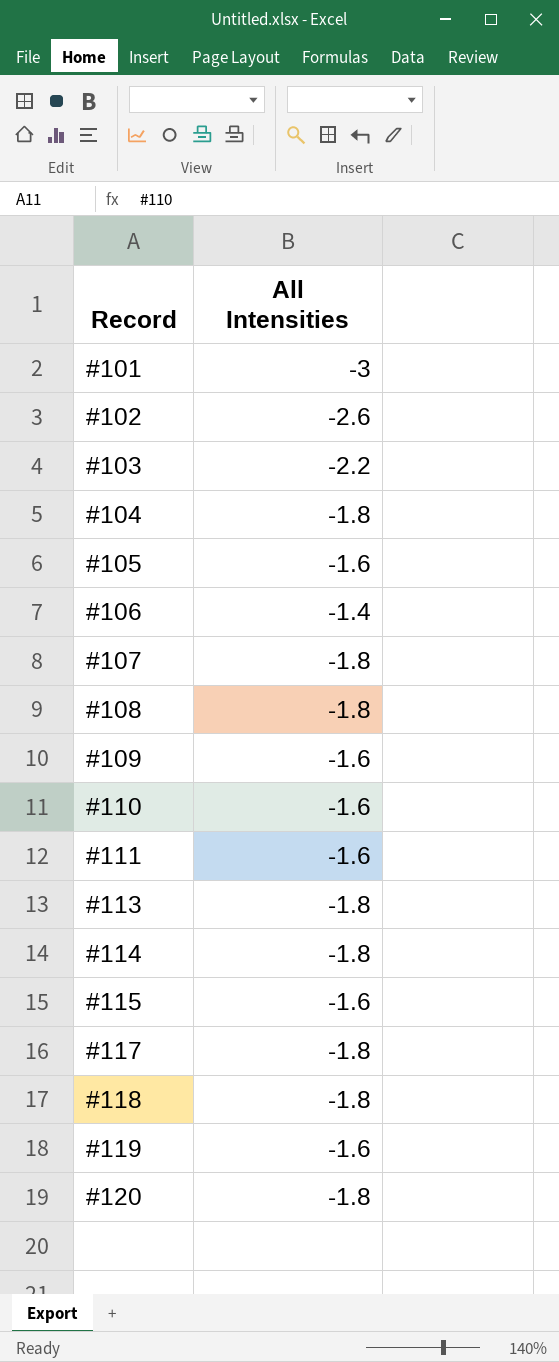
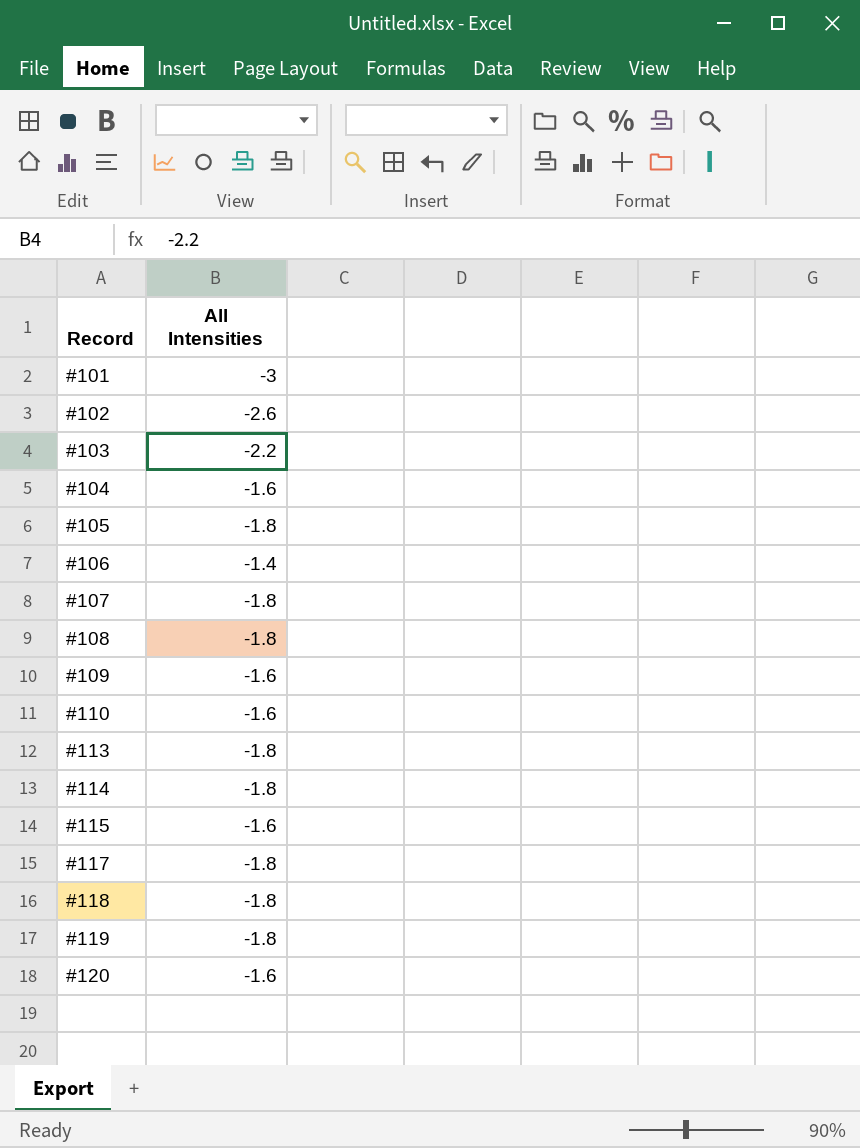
row #111: -1.6 -> none
#104 | All Intensities: -1.8 -> -1.6
#105 | All Intensities: -1.6 -> -1.8
#119 | All Intensities: -1.6 -> -1.8
#120 | All Intensities: -1.8 -> -1.6

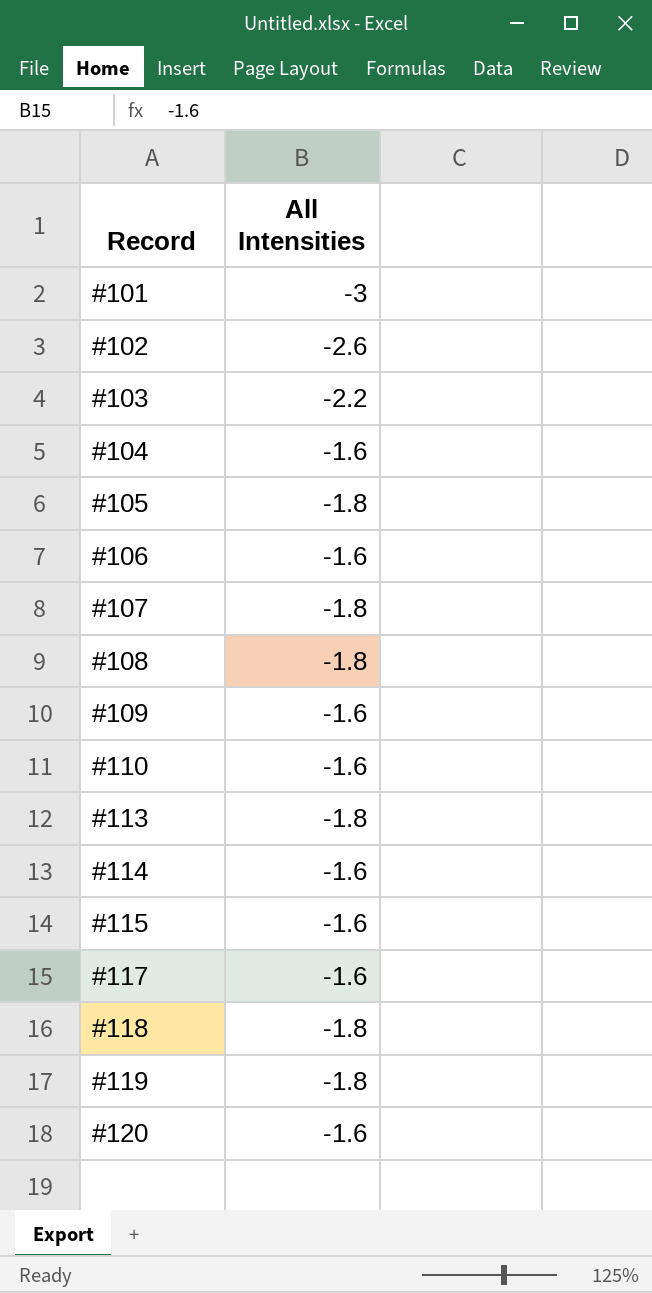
#106 | All Intensities: -1.4 -> -1.6
#114 | All Intensities: -1.8 -> -1.6
#117 | All Intensities: -1.8 -> -1.6

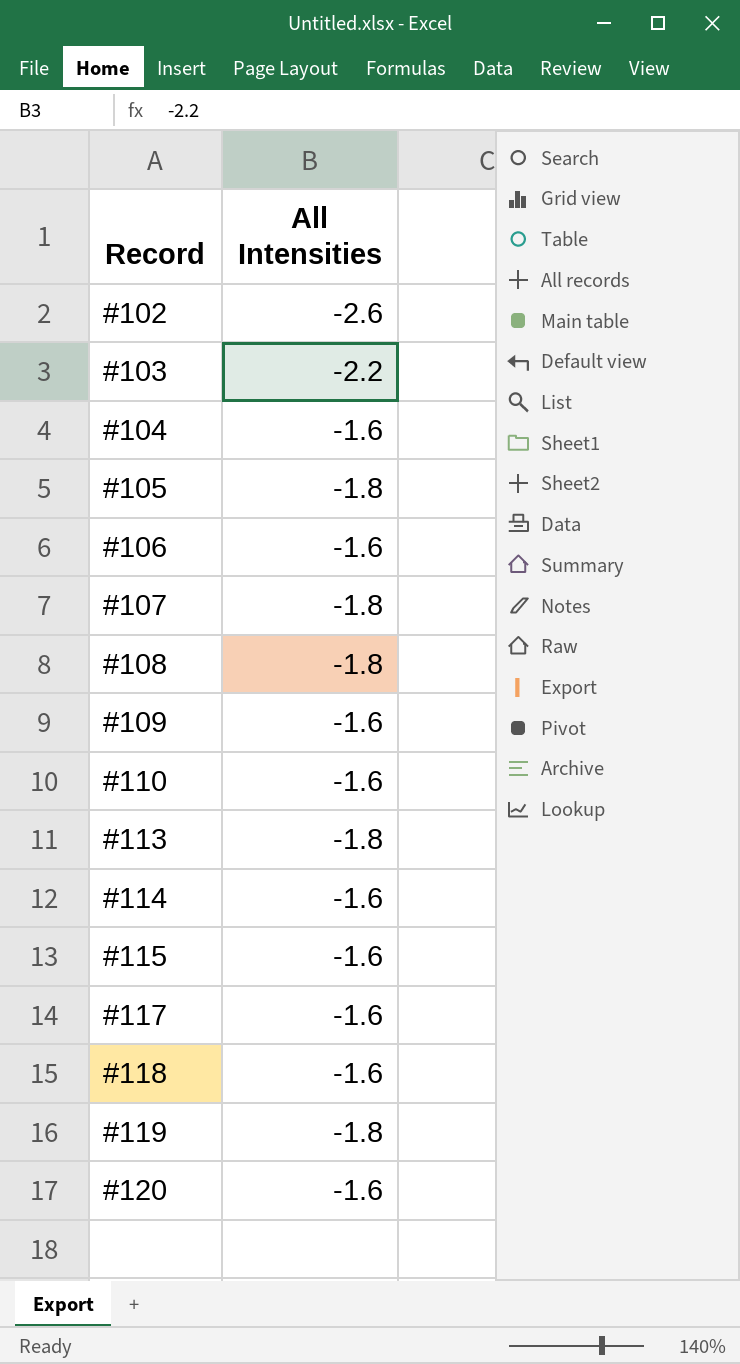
row #101: -3 -> none
#118 | All Intensities: -1.8 -> -1.6

